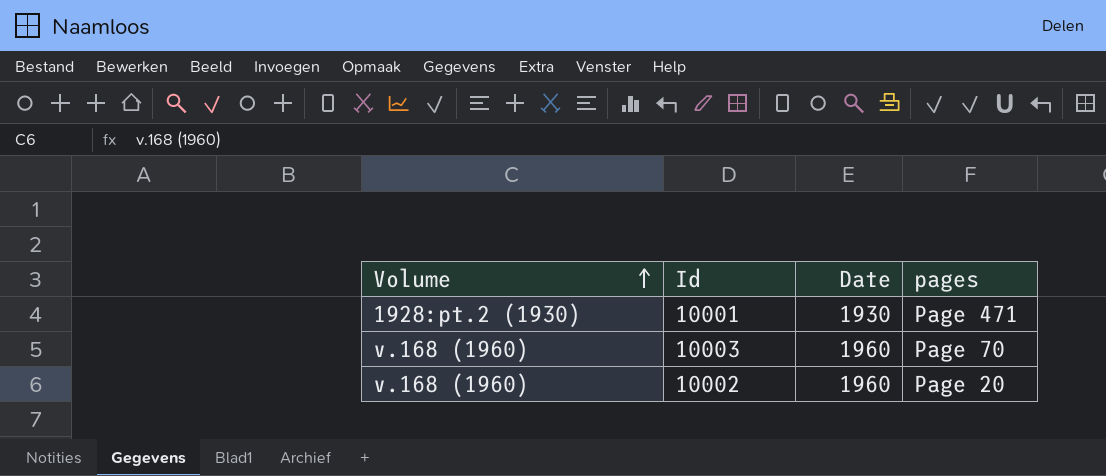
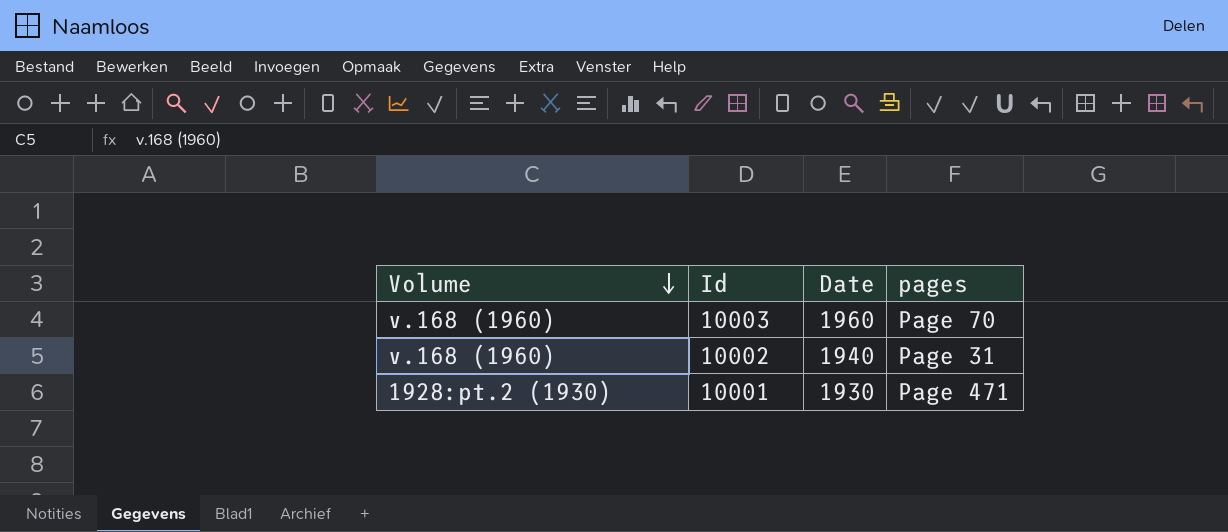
row order: Volume ascending -> Volume descending
10002 | Date: 1960 -> 1940
10002 | pages: Page 20 -> Page 31

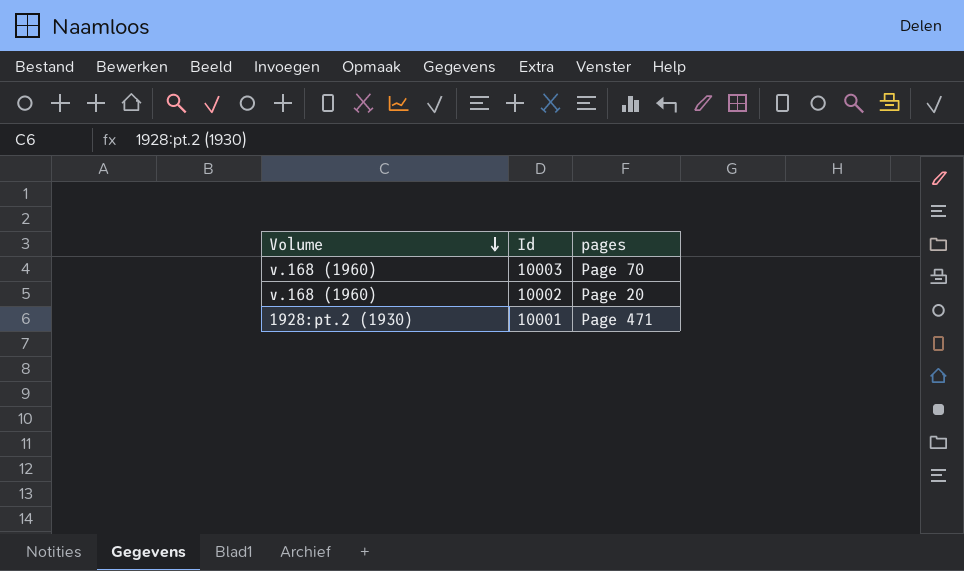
column Date | position: 3 -> none
10002 | pages: Page 31 -> Page 20

